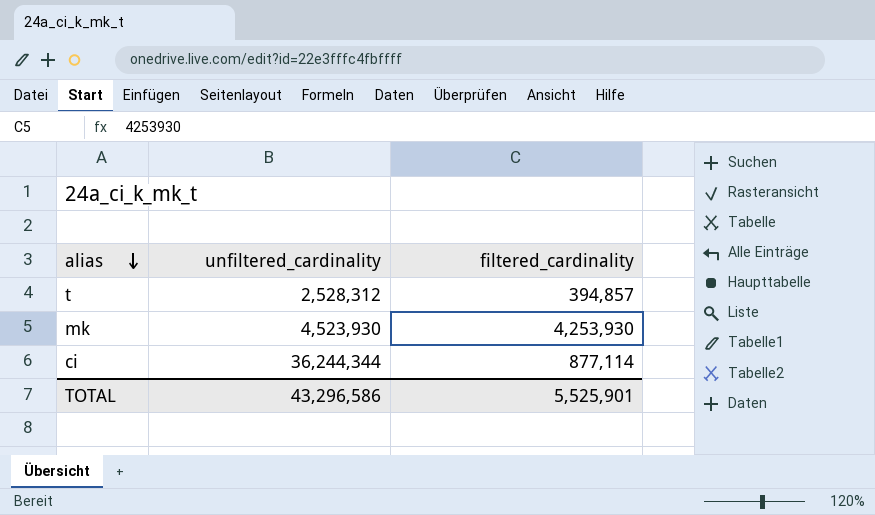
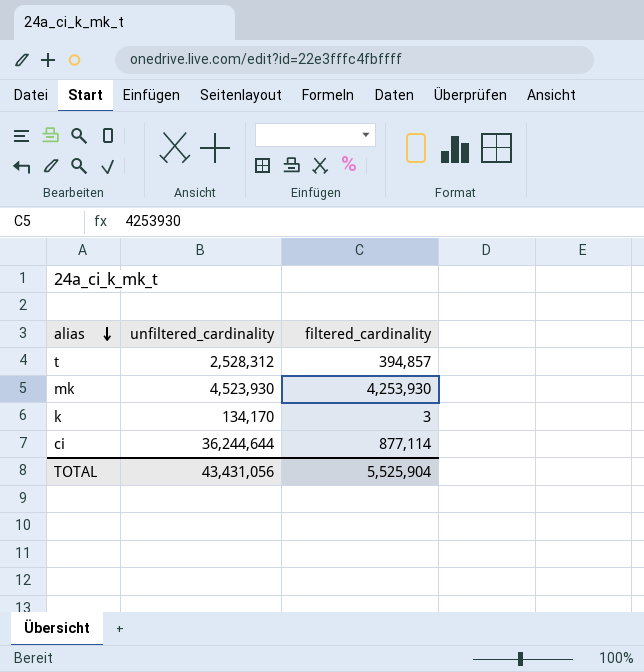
row k: none -> 134,170 | 3
ci | unfiltered_cardinality: 36,244,344 -> 36,244,644
TOTAL | unfiltered_cardinality: 43,296,586 -> 43,431,056
TOTAL | filtered_cardinality: 5,525,901 -> 5,525,904

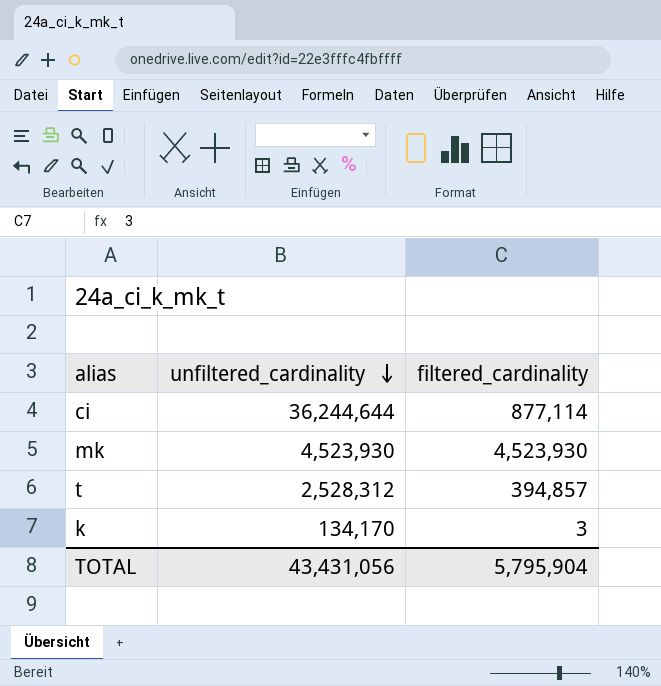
row order: alias descending -> unfiltered_cardinality descending
mk | filtered_cardinality: 4,253,930 -> 4,523,930
TOTAL | filtered_cardinality: 5,525,904 -> 5,795,904

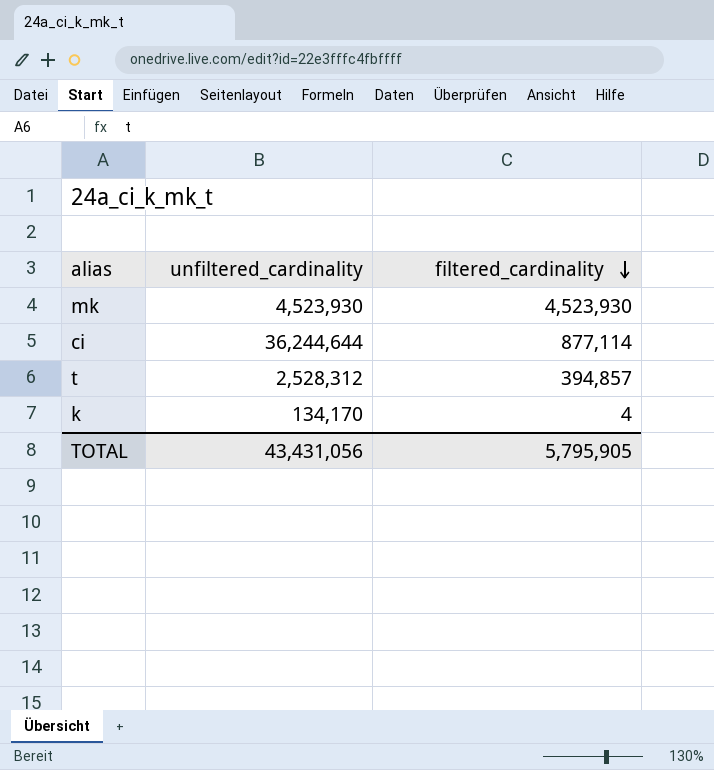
row order: unfiltered_cardinality descending -> filtered_cardinality descending
k | filtered_cardinality: 3 -> 4
TOTAL | filtered_cardinality: 5,795,904 -> 5,795,905

